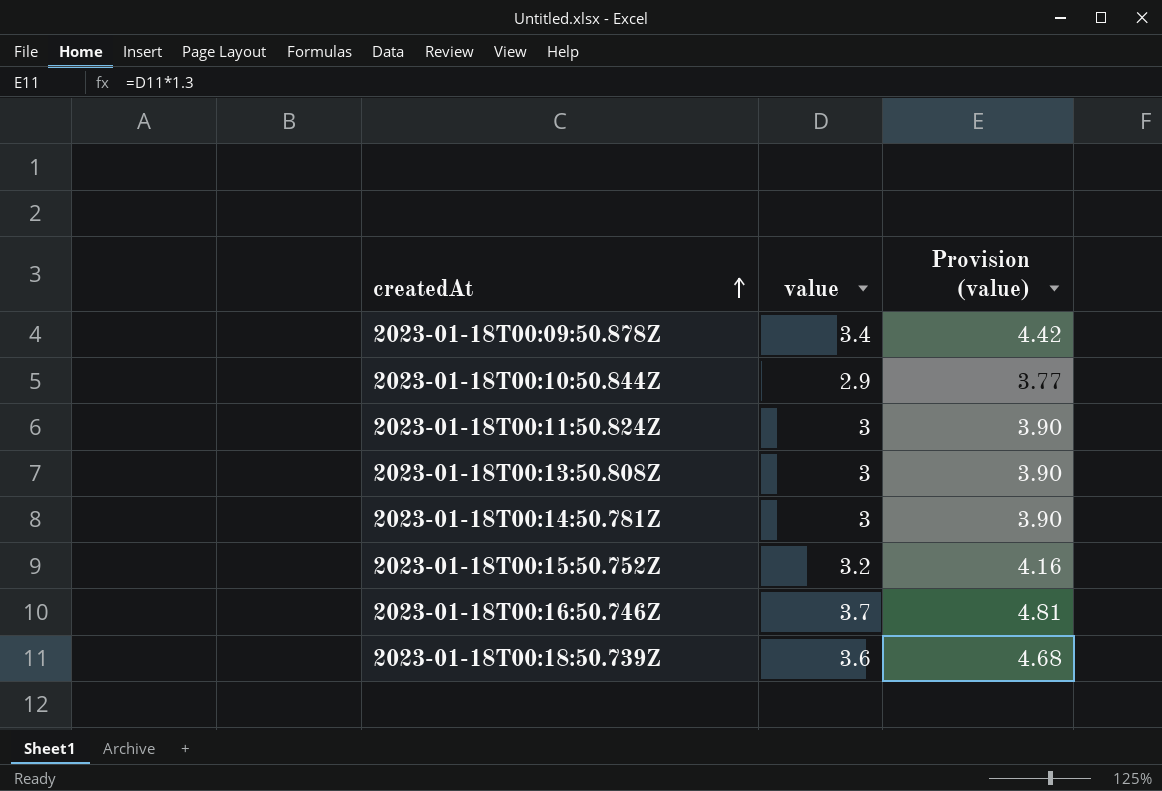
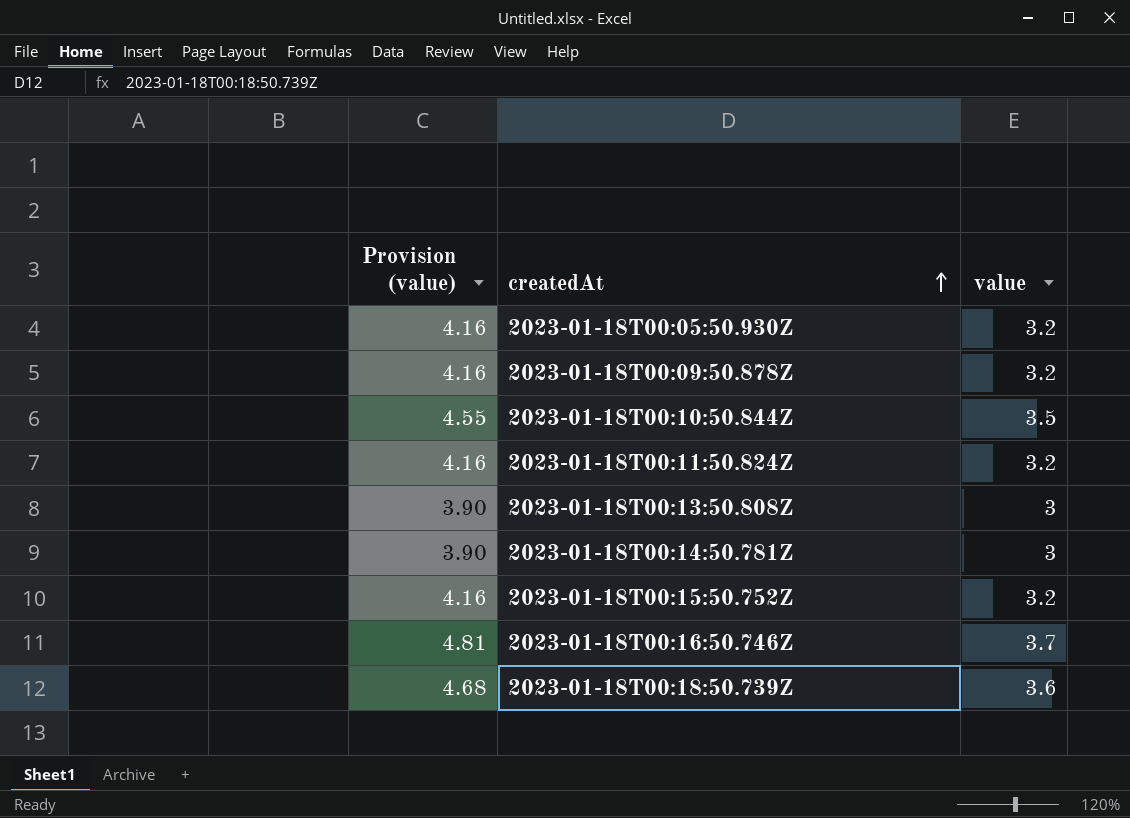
column Provision (value) | position: 3 -> 1
row 2023-01-18T00:05:50.930Z: none -> 4.16 | 3.2
2023-01-18T00:09:50.878Z | Provision (value): 4.42 -> 4.16
2023-01-18T00:09:50.878Z | value: 3.4 -> 3.2
2023-01-18T00:10:50.844Z | Provision (value): 3.77 -> 4.55
2023-01-18T00:10:50.844Z | value: 2.9 -> 3.5
2023-01-18T00:11:50.824Z | Provision (value): 3.90 -> 4.16
2023-01-18T00:11:50.824Z | value: 3 -> 3.2

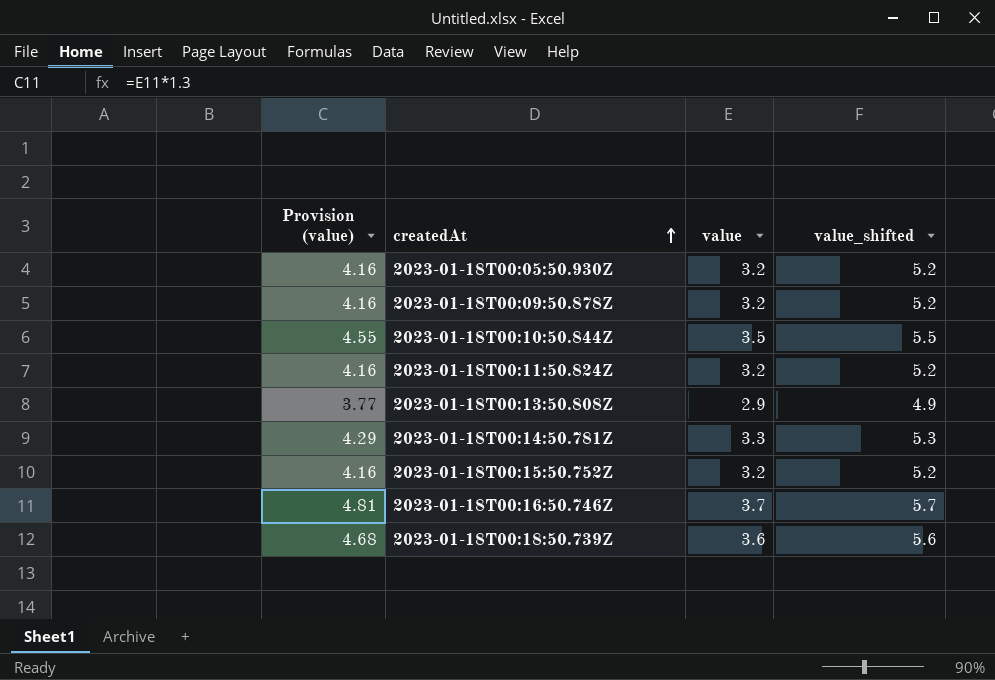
column value_shifted | formula: none -> [value] + 2
2023-01-18T00:13:50.808Z | Provision (value): 3.90 -> 3.77
2023-01-18T00:13:50.808Z | value: 3 -> 2.9
2023-01-18T00:14:50.781Z | Provision (value): 3.90 -> 4.29
2023-01-18T00:14:50.781Z | value: 3 -> 3.3

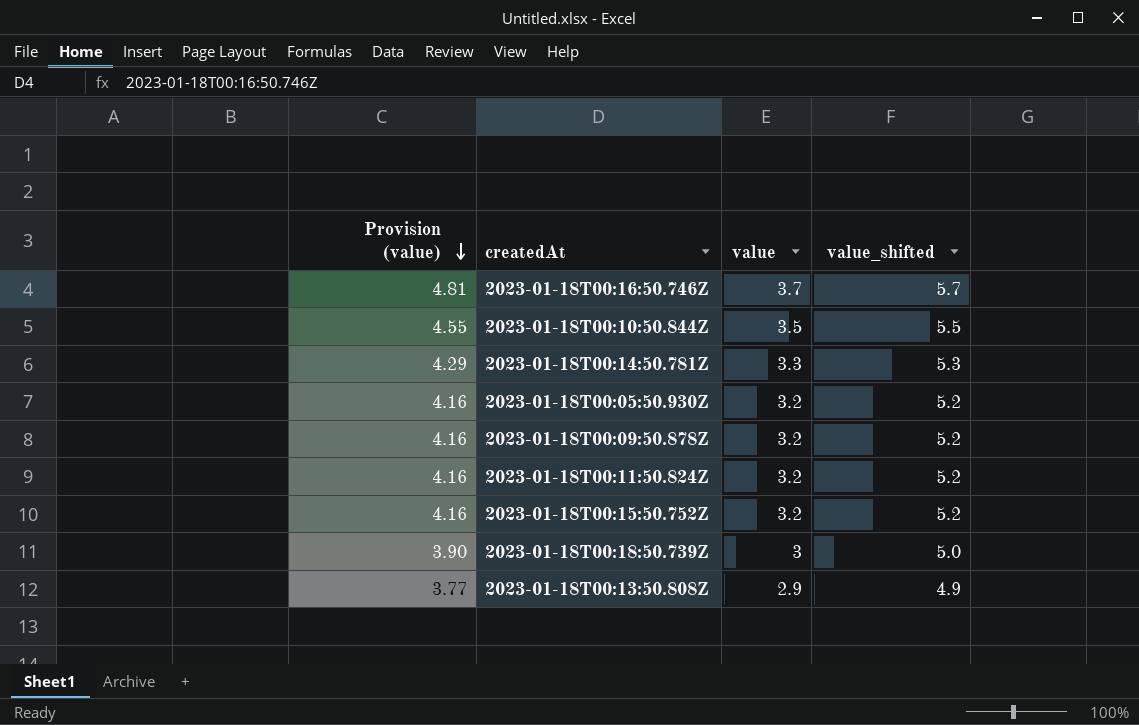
row order: createdAt ascending -> Provision (value) descending
2023-01-18T00:18:50.739Z | Provision (value): 4.68 -> 3.90
2023-01-18T00:18:50.739Z | value: 3.6 -> 3
2023-01-18T00:18:50.739Z | value_shifted: 5.6 -> 5.0

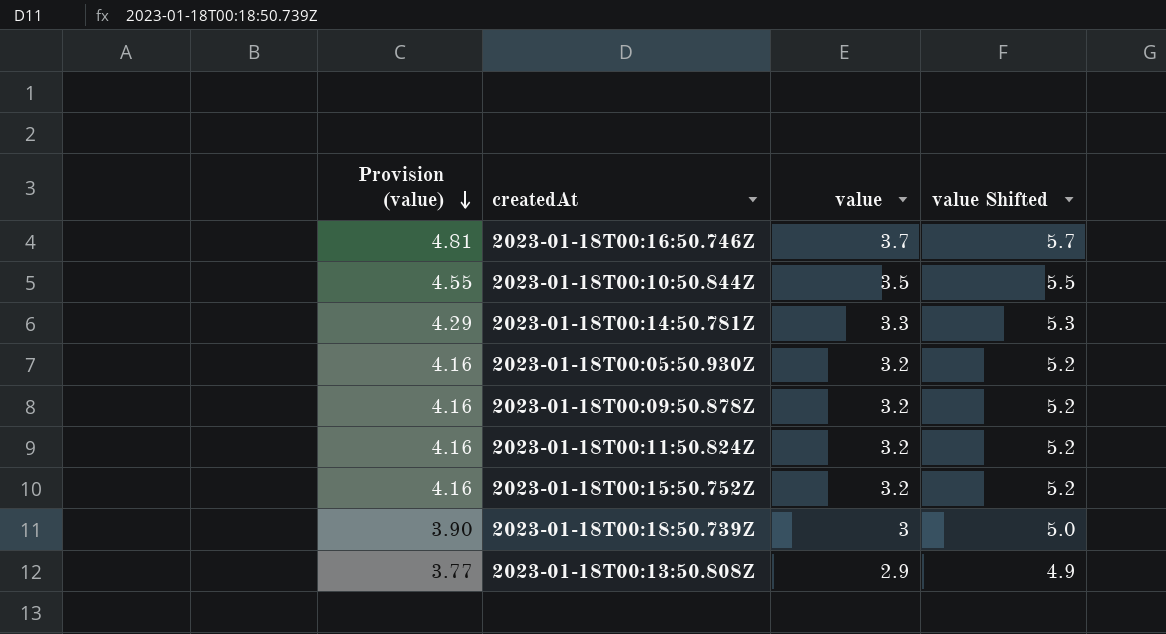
column name: value_shifted -> value Shifted

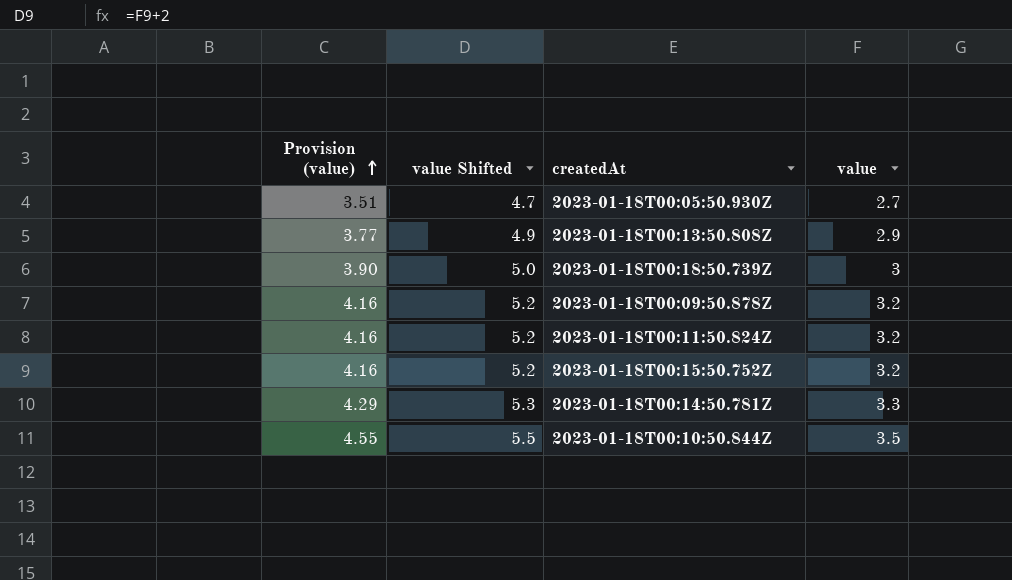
row order: Provision (value) descending -> Provision (value) ascending
column value Shifted | position: 4 -> 2
row 2023-01-18T00:16:50.746Z: 4.81 | 3.7 | 5.7 -> none
2023-01-18T00:05:50.930Z | Provision (value): 4.16 -> 3.51
2023-01-18T00:05:50.930Z | value Shifted: 5.2 -> 4.7
2023-01-18T00:05:50.930Z | value: 3.2 -> 2.7

